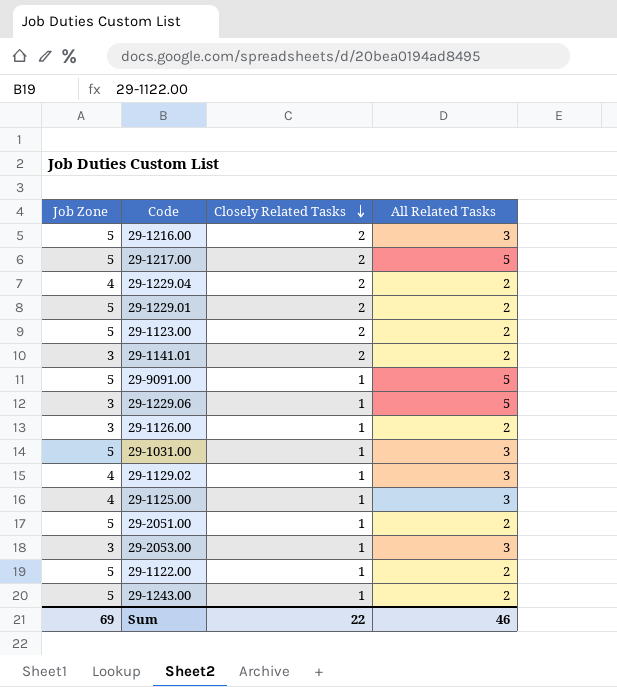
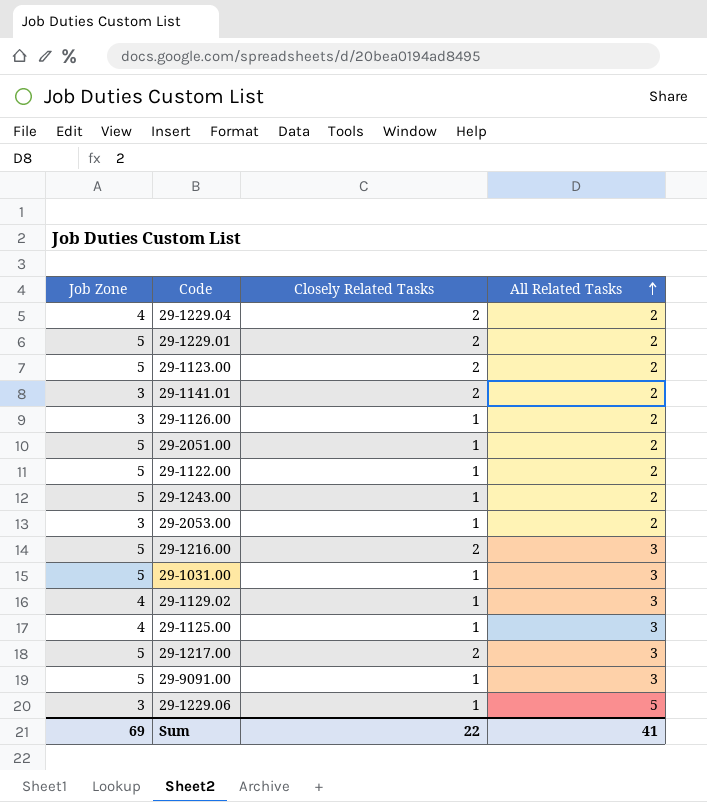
row order: Closely Related Tasks descending -> All Related Tasks ascending
29-2053.00 | All Related Tasks: 3 -> 2
29-1217.00 | All Related Tasks: 5 -> 3
29-9091.00 | All Related Tasks: 5 -> 3
Sum | All Related Tasks: 46 -> 41

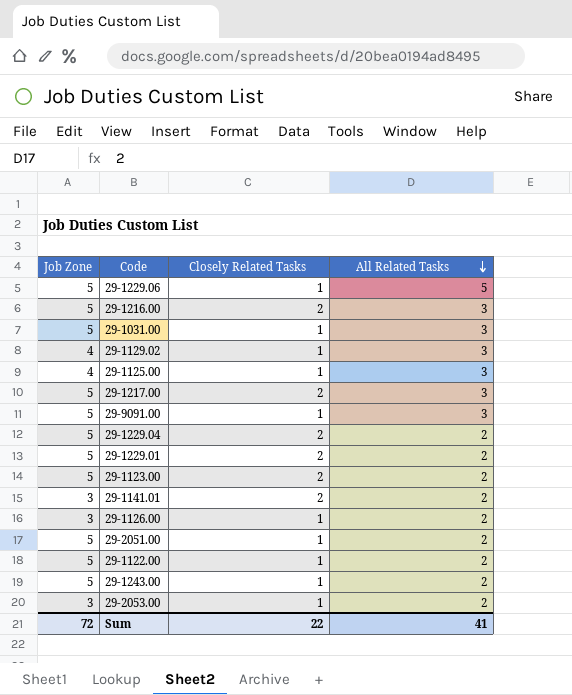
row order: All Related Tasks ascending -> All Related Tasks descending
29-1229.06 | Job Zone: 3 -> 5
29-1229.04 | Job Zone: 4 -> 5
Sum | Job Zone: 69 -> 72

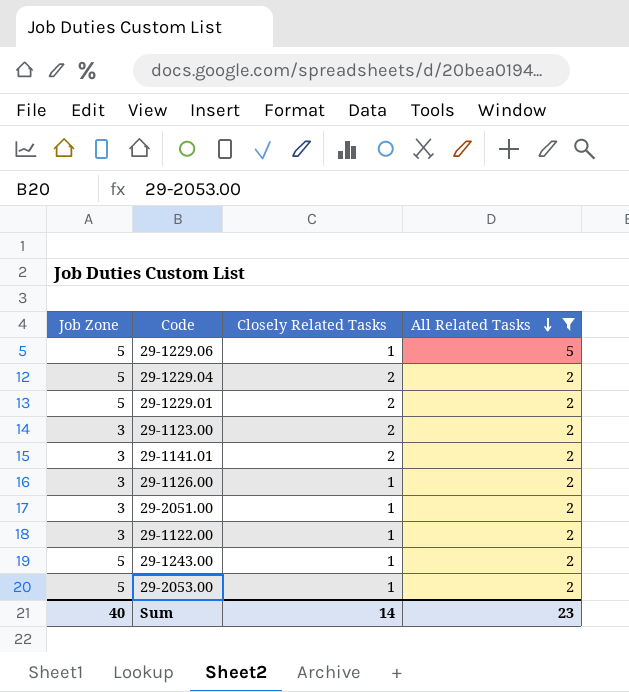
filter: none -> All Related Tasks != 3
29-1123.00 | Job Zone: 5 -> 3
29-2051.00 | Job Zone: 5 -> 3
29-1122.00 | Job Zone: 5 -> 3
29-2053.00 | Job Zone: 3 -> 5
Sum | Job Zone: 72 -> 40
Sum | Closely Related Tasks: 22 -> 14
Sum | All Related Tasks: 41 -> 23

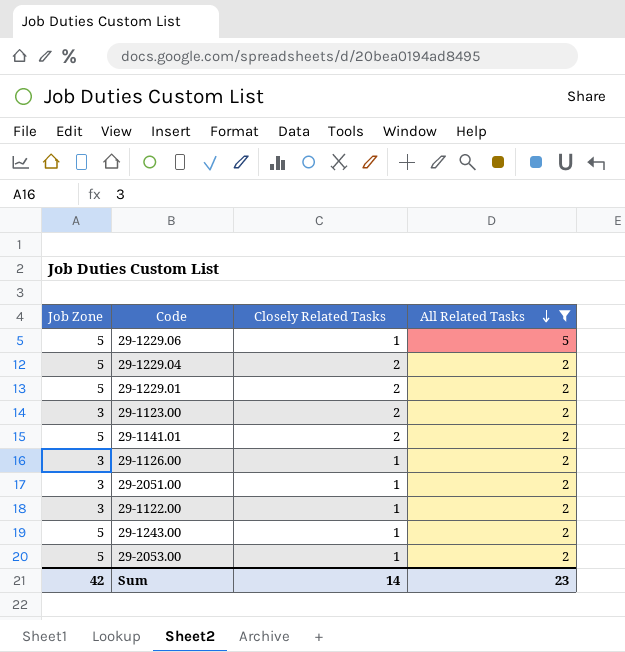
29-1141.01 | Job Zone: 3 -> 5
Sum | Job Zone: 40 -> 42

